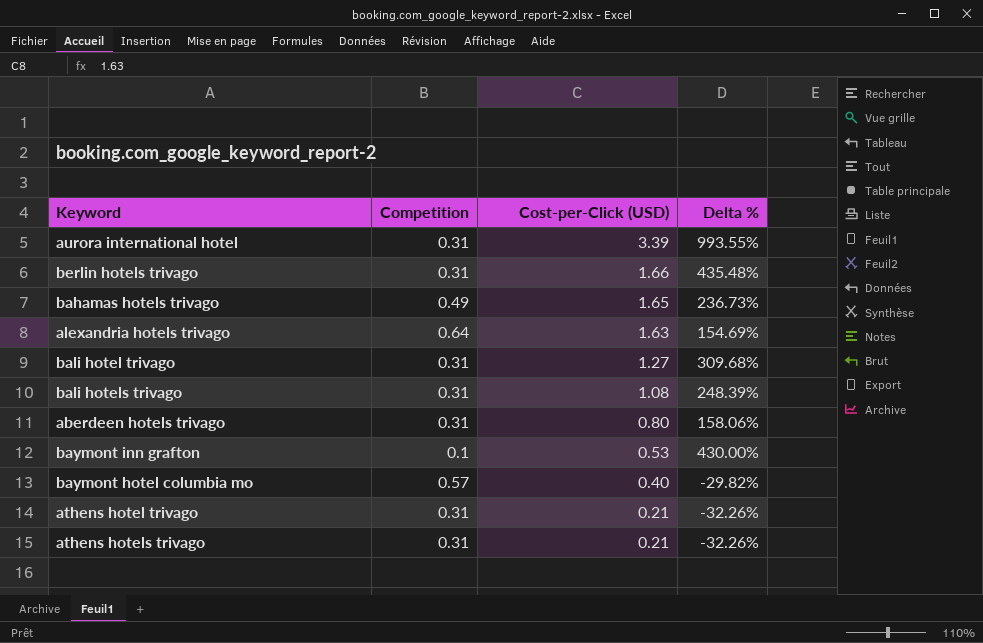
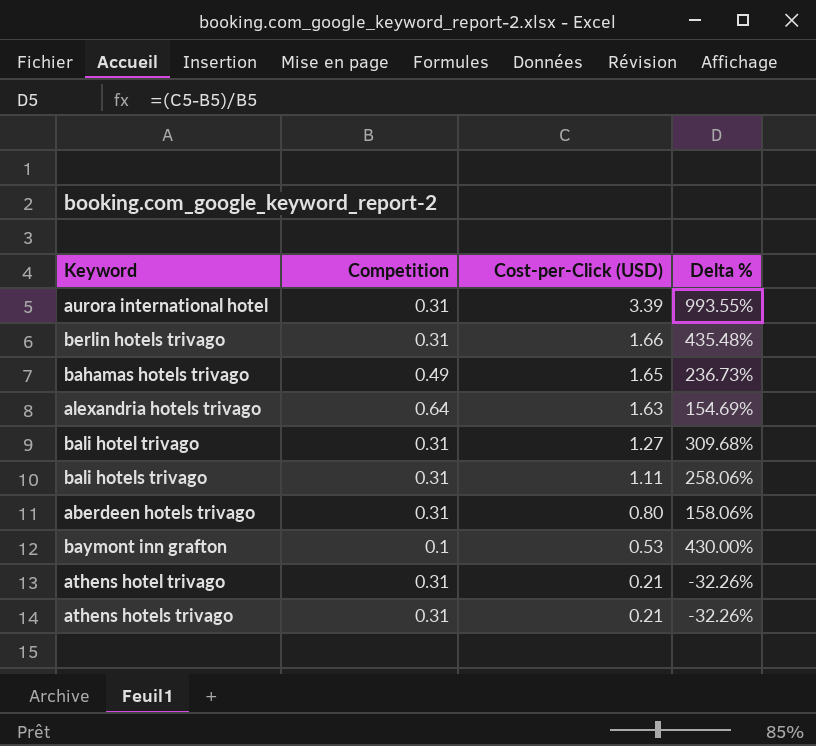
row baymont hotel columbia mo: 0.57 | 0.40 | -29.82% -> none
bali hotels trivago | Cost-per-Click (USD): 1.08 -> 1.11
bali hotels trivago | Delta %: 248.39% -> 258.06%

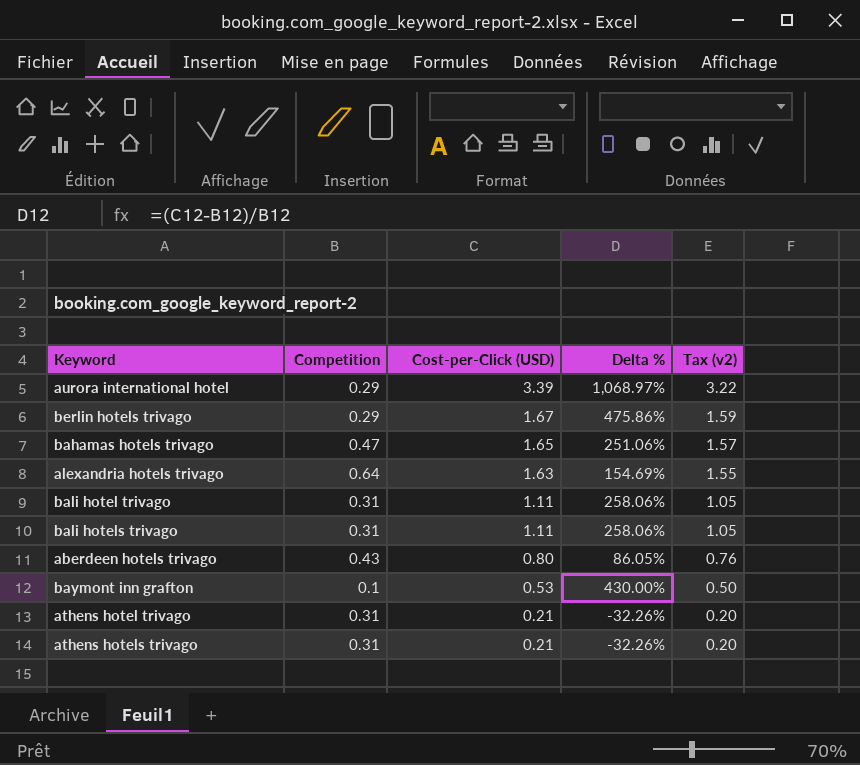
column Tax (v2) | formula: none -> [Cost-per-Click (USD)] * 0.95
aurora international hotel | Competition: 0.31 -> 0.29
aurora international hotel | Delta %: 993.55% -> 1,068.97%
berlin hotels trivago | Competition: 0.31 -> 0.29
berlin hotels trivago | Cost-per-Click (USD): 1.66 -> 1.67
berlin hotels trivago | Delta %: 435.48% -> 475.86%
bahamas hotels trivago | Competition: 0.49 -> 0.47
bahamas hotels trivago | Delta %: 236.73% -> 251.06%
bali hotel trivago | Cost-per-Click (USD): 1.27 -> 1.11
bali hotel trivago | Delta %: 309.68% -> 258.06%
aberdeen hotels trivago | Competition: 0.31 -> 0.43
aberdeen hotels trivago | Delta %: 158.06% -> 86.05%

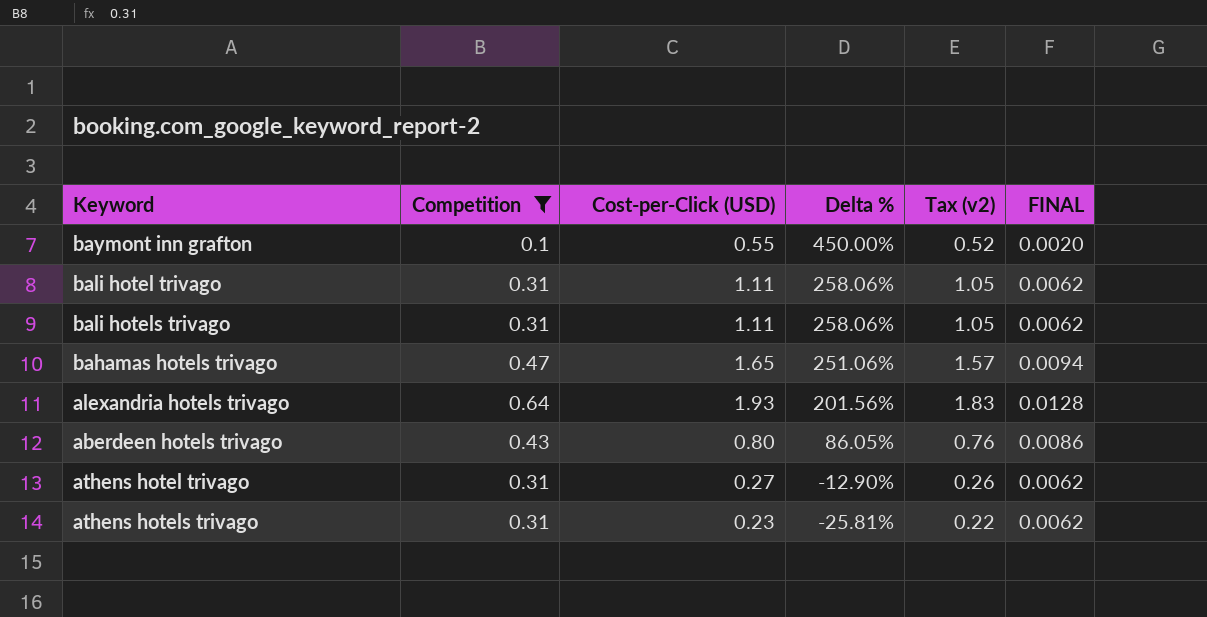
filter: none -> Competition != 0.29
row order: Cost-per-Click (USD) descending -> Delta % descending
column FINAL | formula: none -> [Competition] * 0.02
baymont inn grafton | Cost-per-Click (USD): 0.53 -> 0.55
baymont inn grafton | Delta %: 430.00% -> 450.00%
baymont inn grafton | Tax (v2): 0.50 -> 0.52
alexandria hotels trivago | Cost-per-Click (USD): 1.63 -> 1.93
alexandria hotels trivago | Delta %: 154.69% -> 201.56%
alexandria hotels trivago | Tax (v2): 1.55 -> 1.83
athens hotel trivago | Cost-per-Click (USD): 0.21 -> 0.27
athens hotel trivago | Delta %: -32.26% -> -12.90%
athens hotel trivago | Tax (v2): 0.20 -> 0.26
athens hotels trivago | Cost-per-Click (USD): 0.21 -> 0.23
athens hotels trivago | Delta %: -32.26% -> -25.81%
athens hotels trivago | Tax (v2): 0.20 -> 0.22

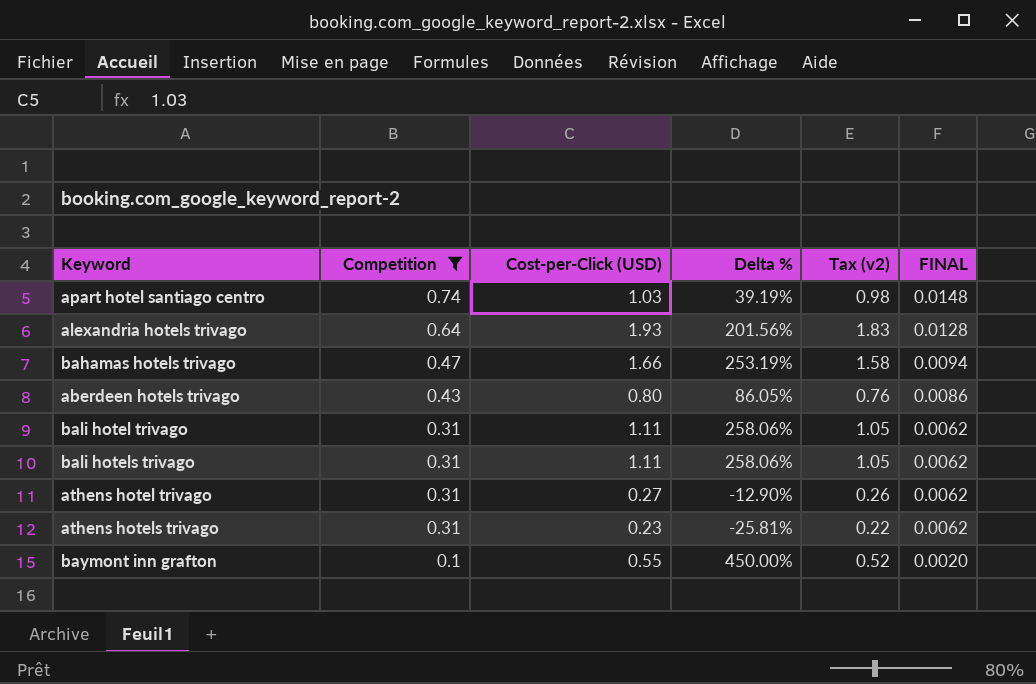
row order: Delta % descending -> Competition descending
row apart hotel santiago centro: none -> 0.74 | 1.03 | 39.19% | 0.98 | 0.0148
bahamas hotels trivago | Cost-per-Click (USD): 1.65 -> 1.66
bahamas hotels trivago | Delta %: 251.06% -> 253.19%
bahamas hotels trivago | Tax (v2): 1.57 -> 1.58

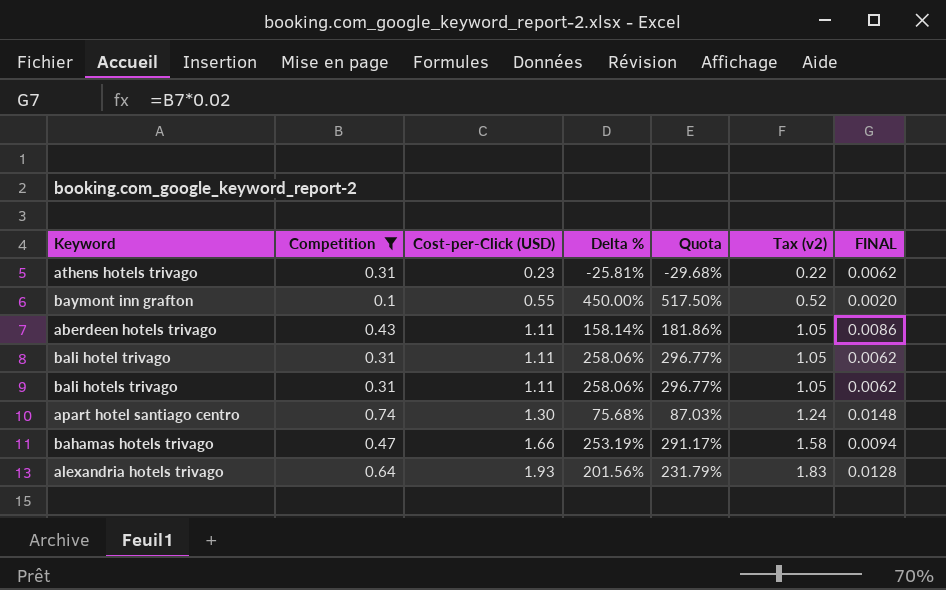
row order: Competition descending -> Cost-per-Click (USD) ascending
column Quota | formula: none -> [Delta %] * 1.15
row athens hotel trivago: 0.31 | 0.27 | -12.90% | 0.26 | 0.0062 -> none
aberdeen hotels trivago | Cost-per-Click (USD): 0.80 -> 1.11
aberdeen hotels trivago | Delta %: 86.05% -> 158.14%
aberdeen hotels trivago | Tax (v2): 0.76 -> 1.05
apart hotel santiago centro | Cost-per-Click (USD): 1.03 -> 1.30
apart hotel santiago centro | Delta %: 39.19% -> 75.68%
apart hotel santiago centro | Tax (v2): 0.98 -> 1.24

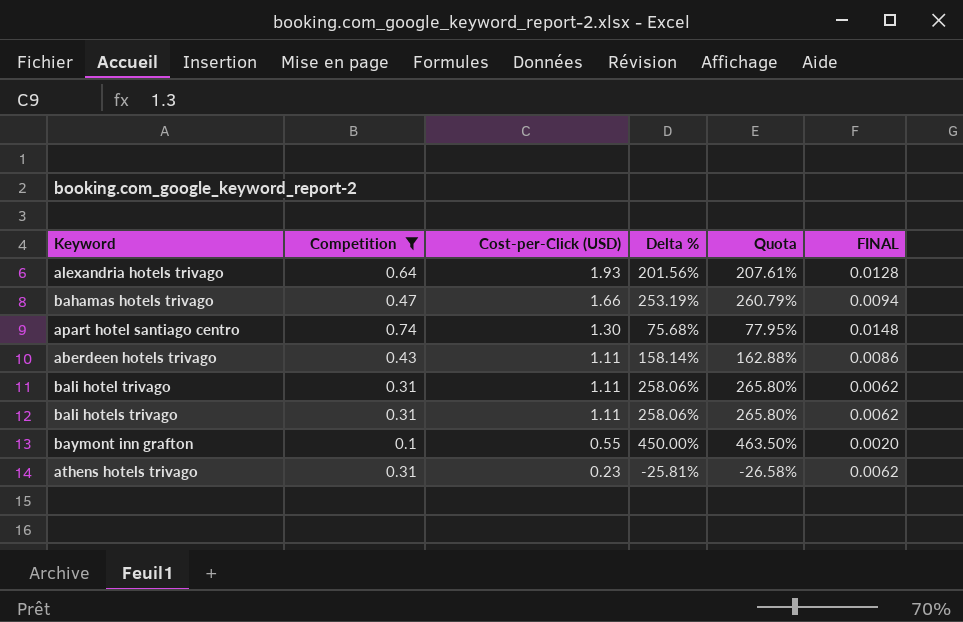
row order: Cost-per-Click (USD) ascending -> Cost-per-Click (USD) descending
column Tax (v2) | formula: [Cost-per-Click (USD)] * 0.95 -> none
column Quota | formula: [Delta %] * 1.15 -> [Delta %] * 1.03

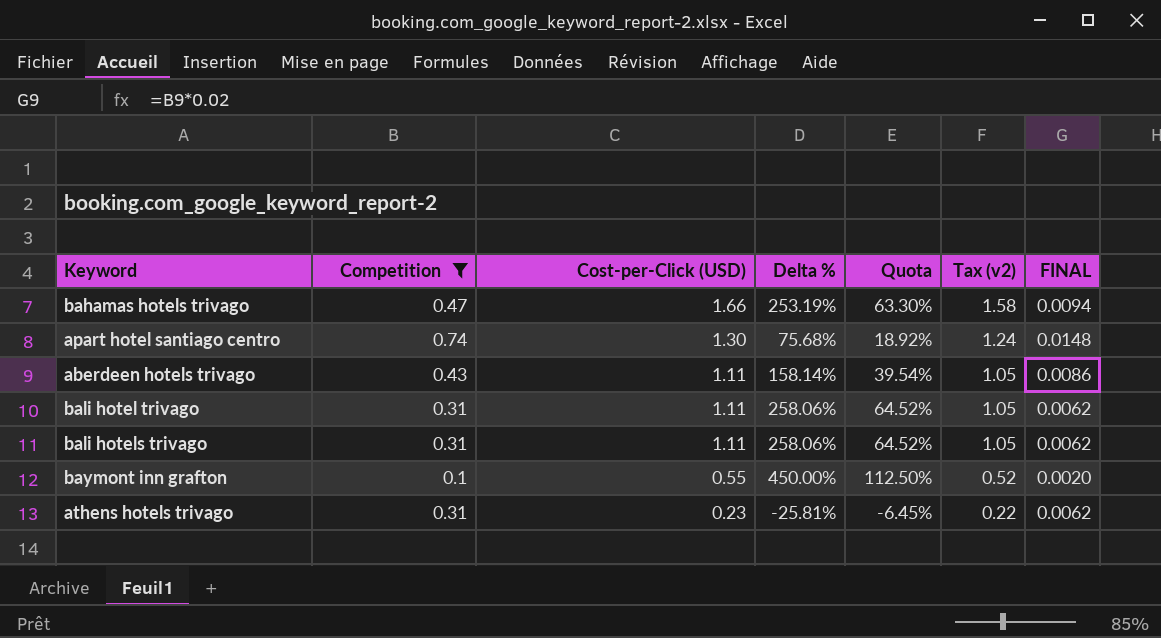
column Quota | formula: [Delta %] * 1.03 -> [Delta %] * 0.25
column Tax (v2) | formula: none -> [Cost-per-Click (USD)] * 0.95
row alexandria hotels trivago: 0.64 | 1.93 | 201.56% | 207.61% | 0.0128 -> none

